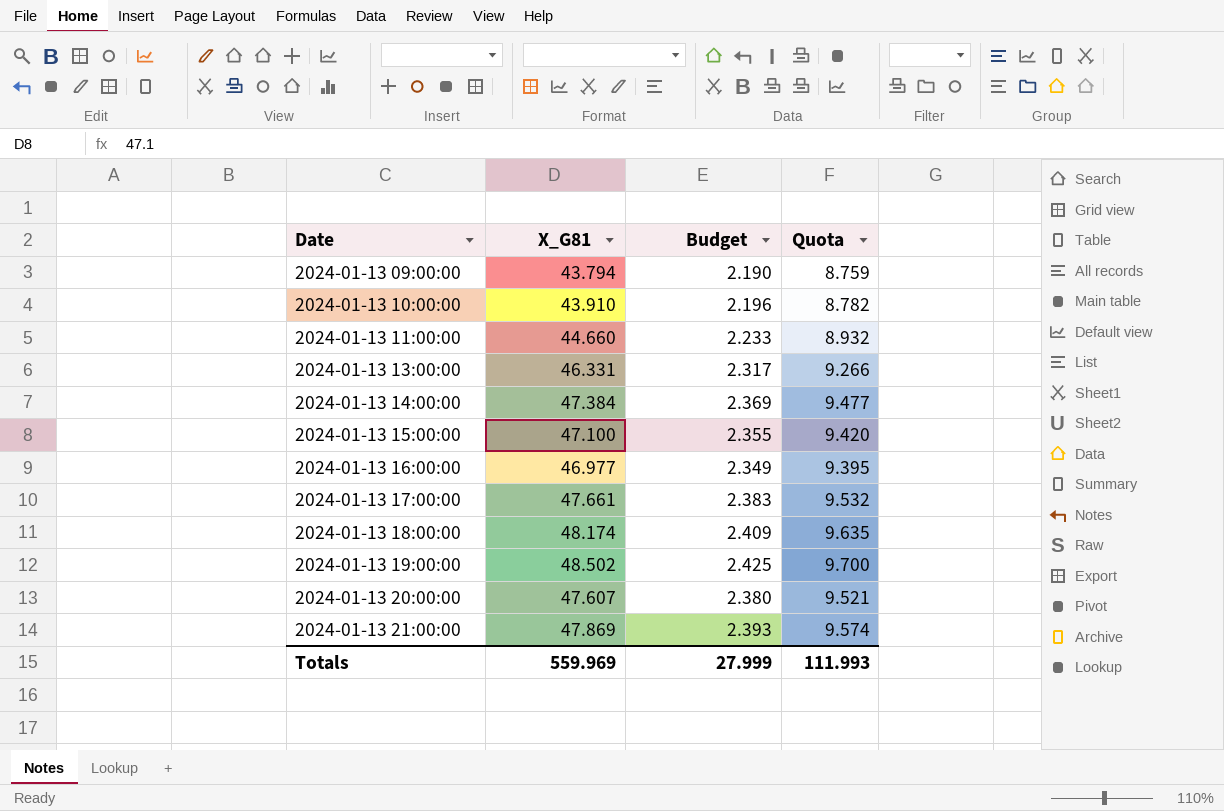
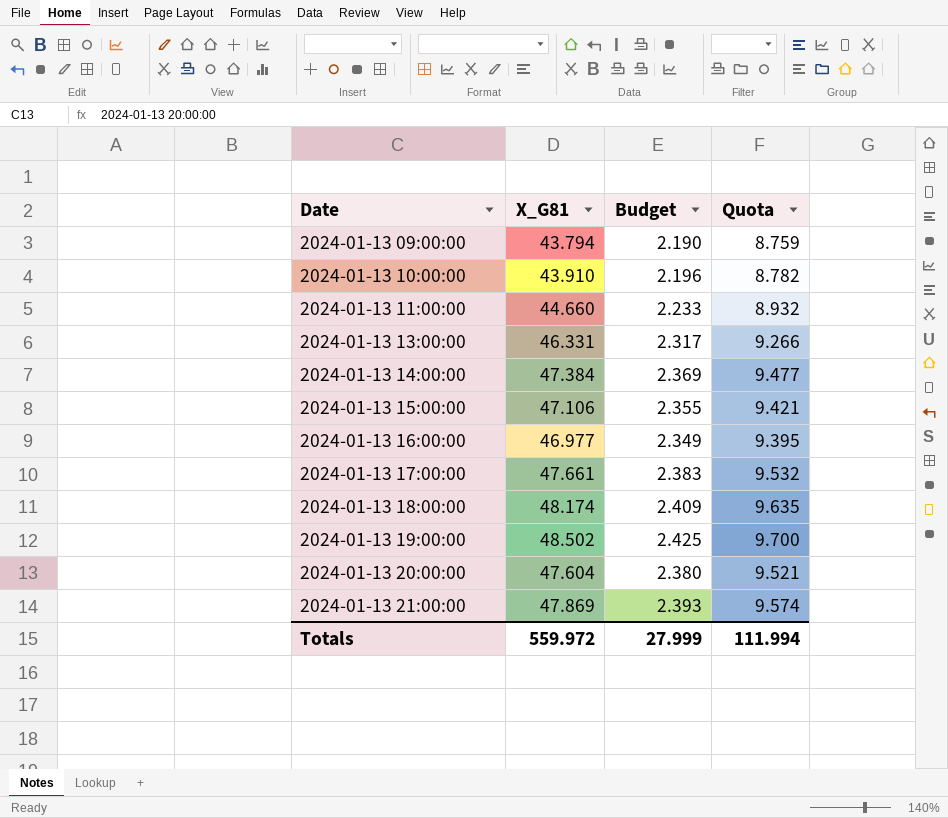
2024-01-13 15:00:00 | X_G81: 47.100 -> 47.106
2024-01-13 15:00:00 | Quota: 9.420 -> 9.421
2024-01-13 20:00:00 | X_G81: 47.607 -> 47.604
Totals | X_G81: 559.969 -> 559.972
Totals | Quota: 111.993 -> 111.994

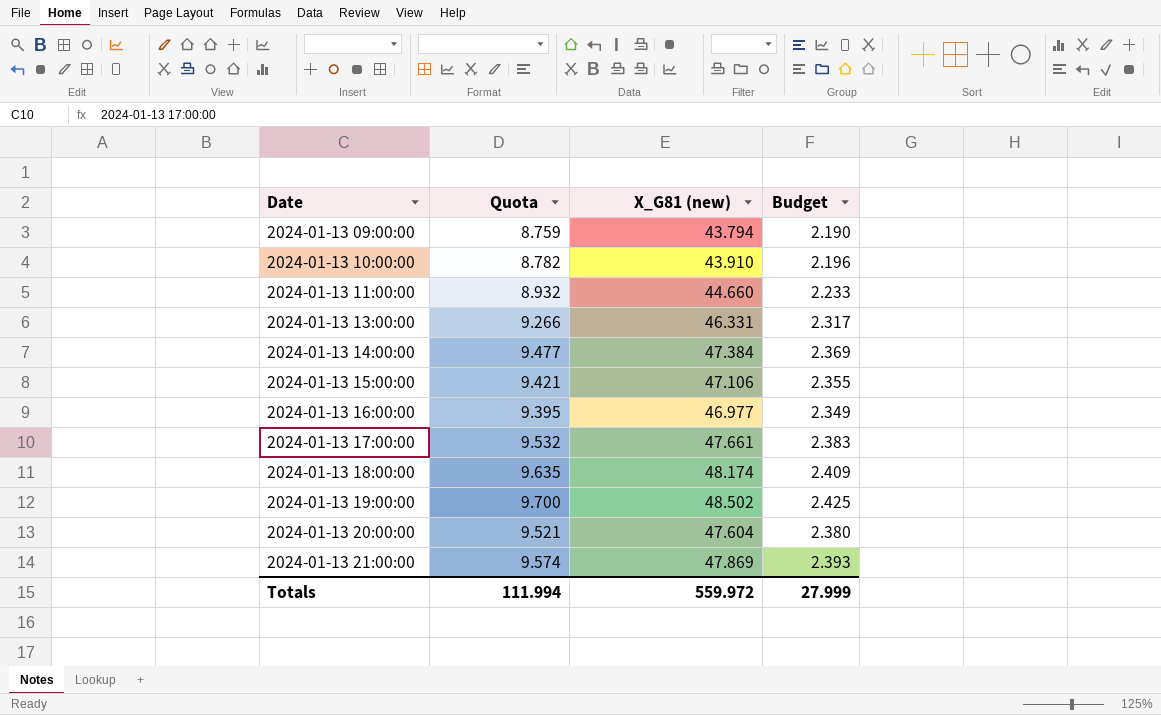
column Quota | position: 4 -> 2
column name: X_G81 -> X_G81 (new)

